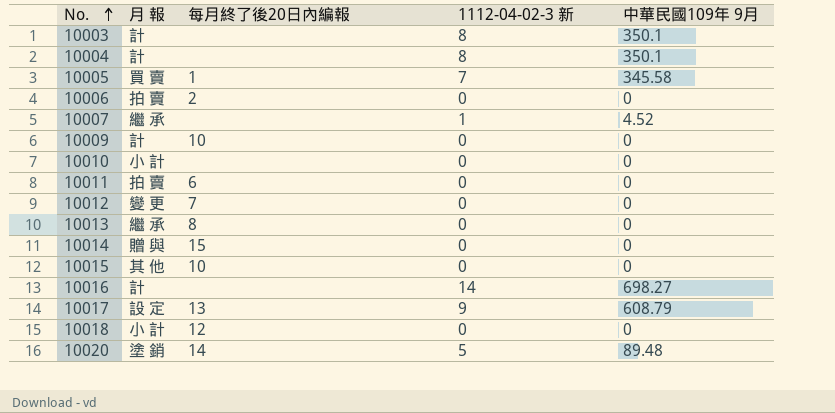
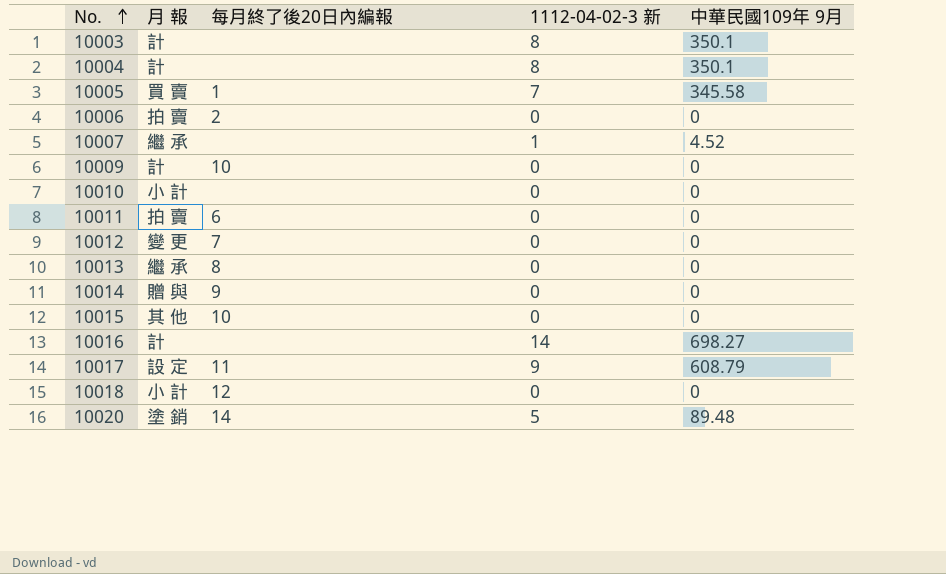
10014 | 每月終了後20日內編報: 15 -> 9
10017 | 每月終了後20日內編報: 13 -> 11

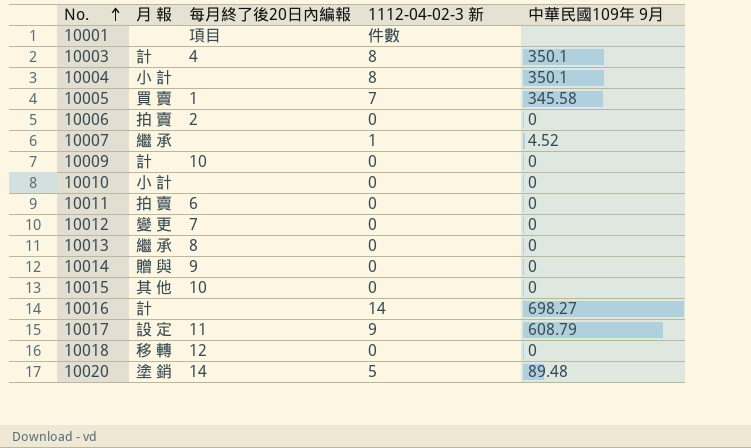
row 10001: none -> none | 項目 | 件數 | none
10003 | 每月終了後20日內編報: none -> 4
10004 | 月 報: 計 -> 小 計
10018 | 月 報: 小 計 -> 移 轉

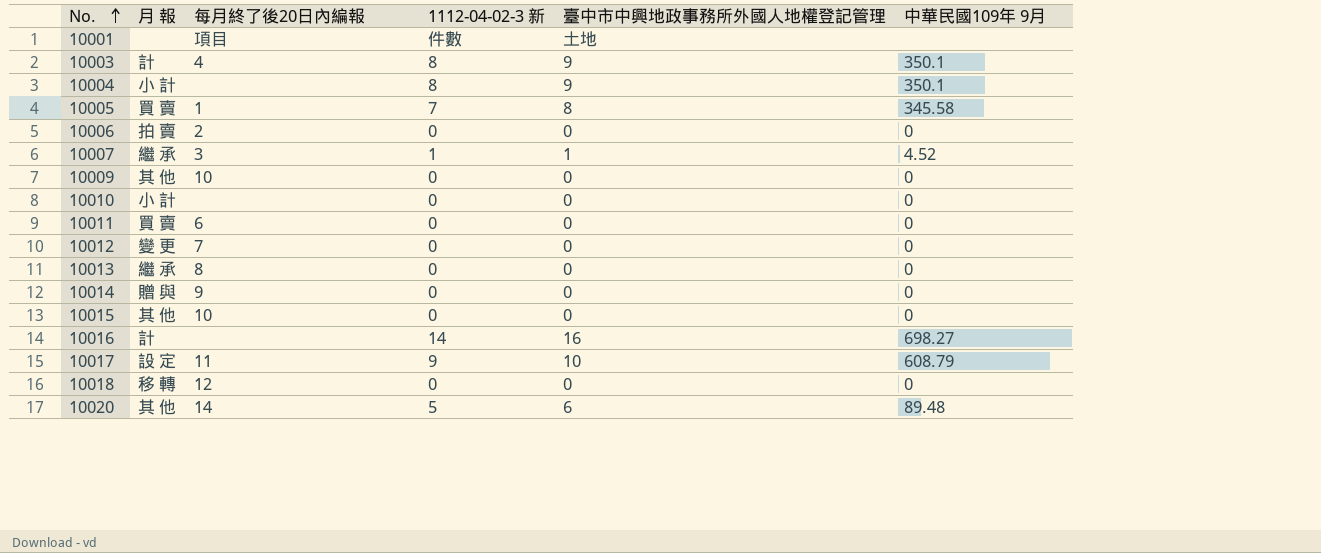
column 臺中市中興地政事務所外國人地權登記管理 | position: none -> 5
10007 | 每月終了後20日內編報: none -> 3
10009 | 月 報: 計 -> 其 他
10011 | 月 報: 拍 賣 -> 買 賣
10020 | 月 報: 塗 銷 -> 其 他

